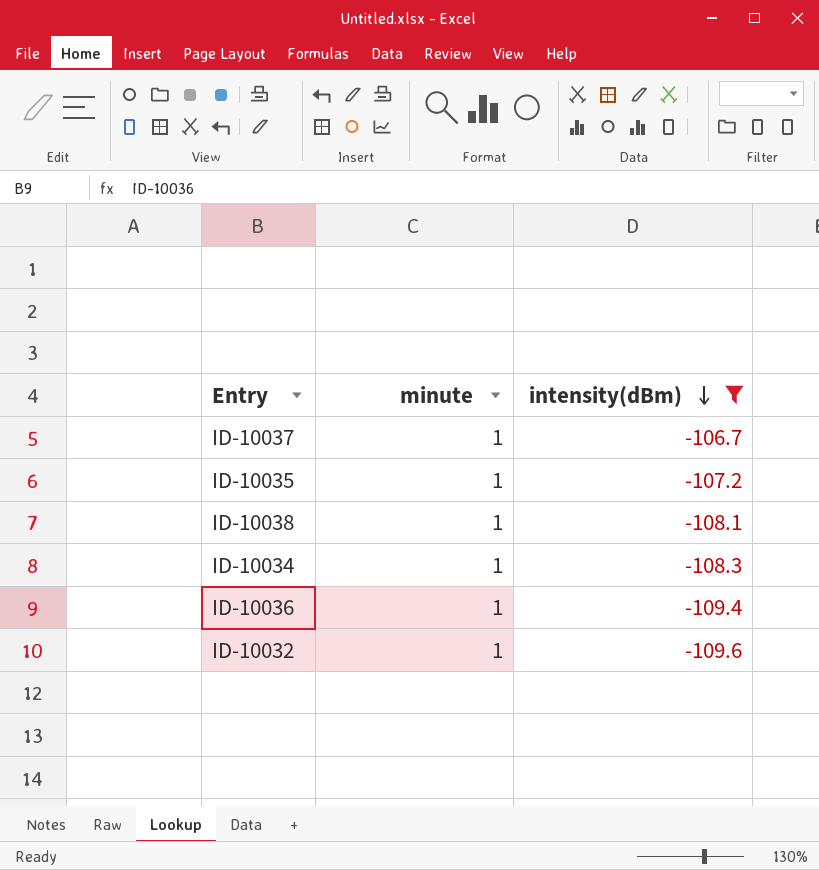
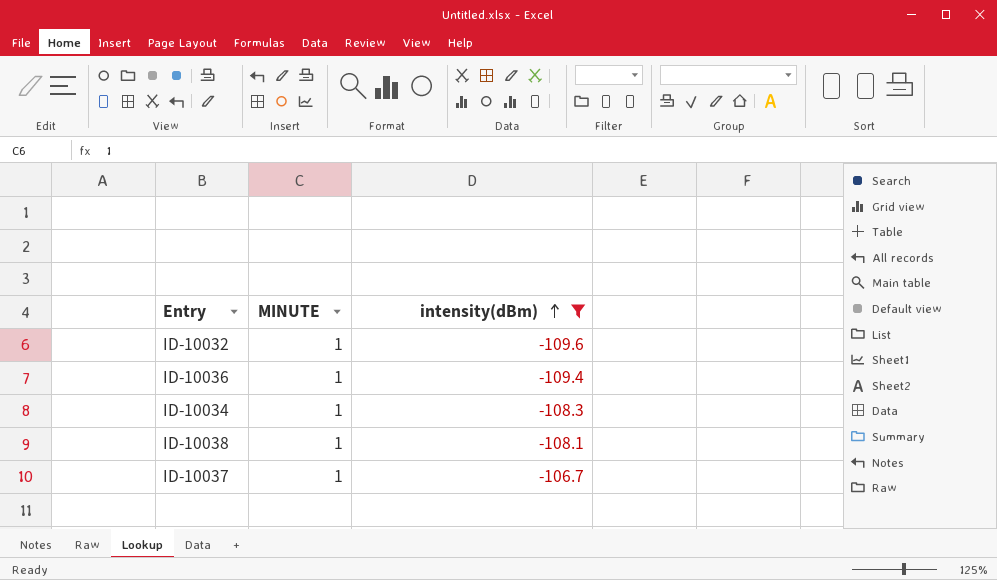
row order: intensity(dBm) descending -> intensity(dBm) ascending
column name: minute -> MINUTE
row ID-10035: 1 | -107.2 -> none

